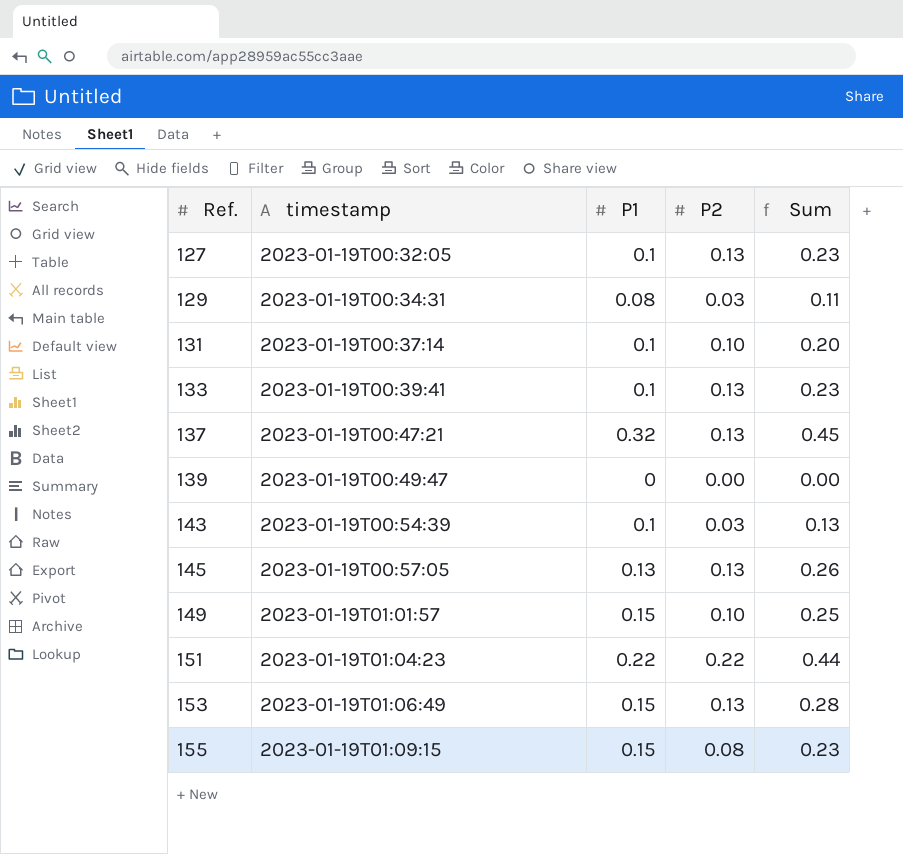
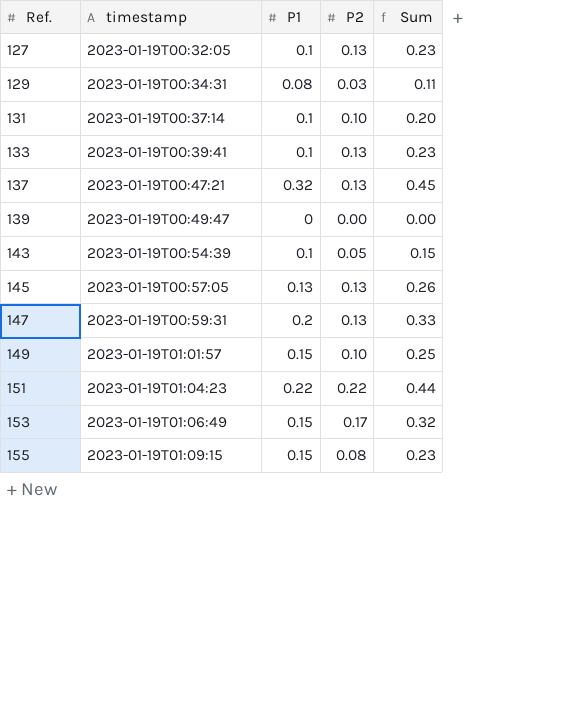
143 | P2: 0.03 -> 0.05
143 | Sum: 0.13 -> 0.15
row 147: none -> 2023-01-19T00:59:31 | 0.2 | 0.13 | 0.33
153 | P2: 0.13 -> 0.17
153 | Sum: 0.28 -> 0.32

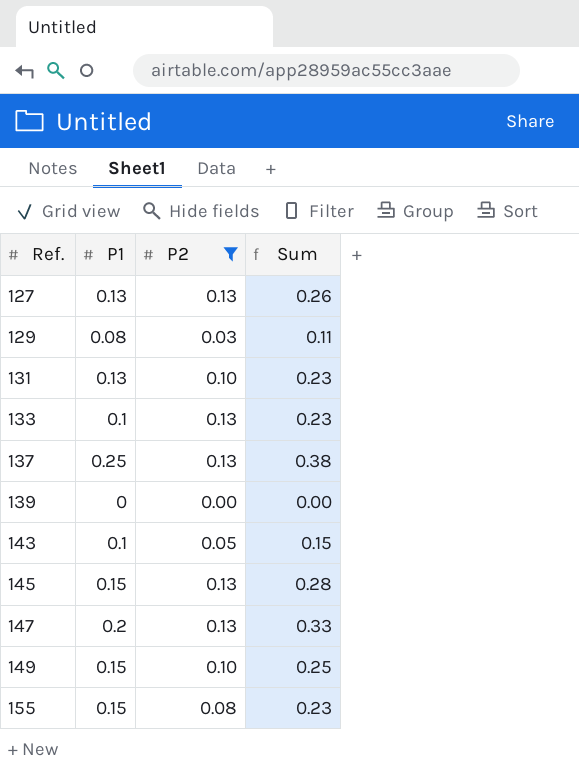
filter: none -> P2 <= 0.13
column timestamp | position: 2 -> none
127 | P1: 0.1 -> 0.13
127 | Sum: 0.23 -> 0.26
131 | P1: 0.1 -> 0.13
131 | Sum: 0.20 -> 0.23
137 | P1: 0.32 -> 0.25
137 | Sum: 0.45 -> 0.38
145 | P1: 0.13 -> 0.15
145 | Sum: 0.26 -> 0.28

